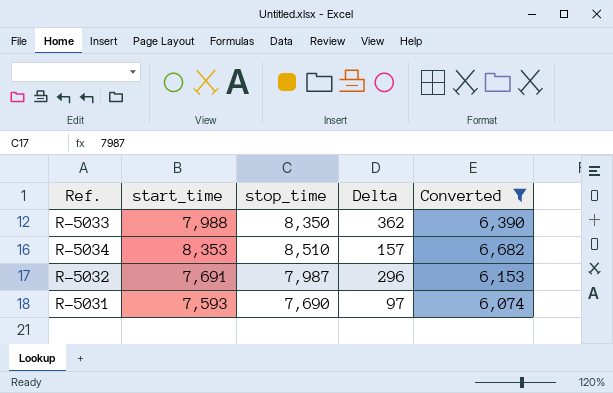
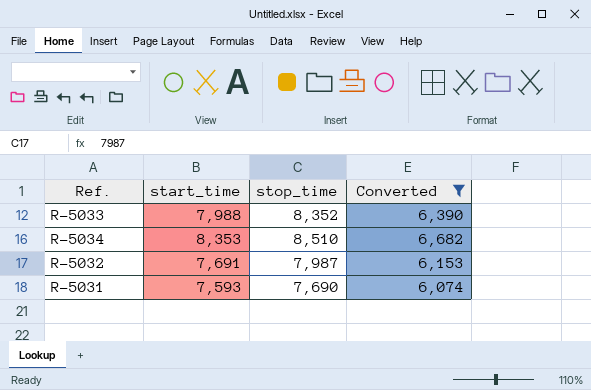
column Delta | formula: [stop_time] - [start_time] -> none
R-5033 | stop_time: 8,350 -> 8,352

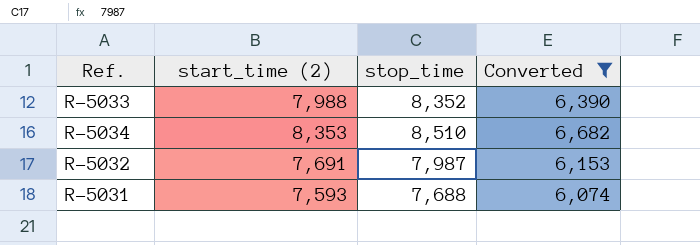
column name: start_time -> start_time (2)
R-5031 | stop_time: 7,690 -> 7,688

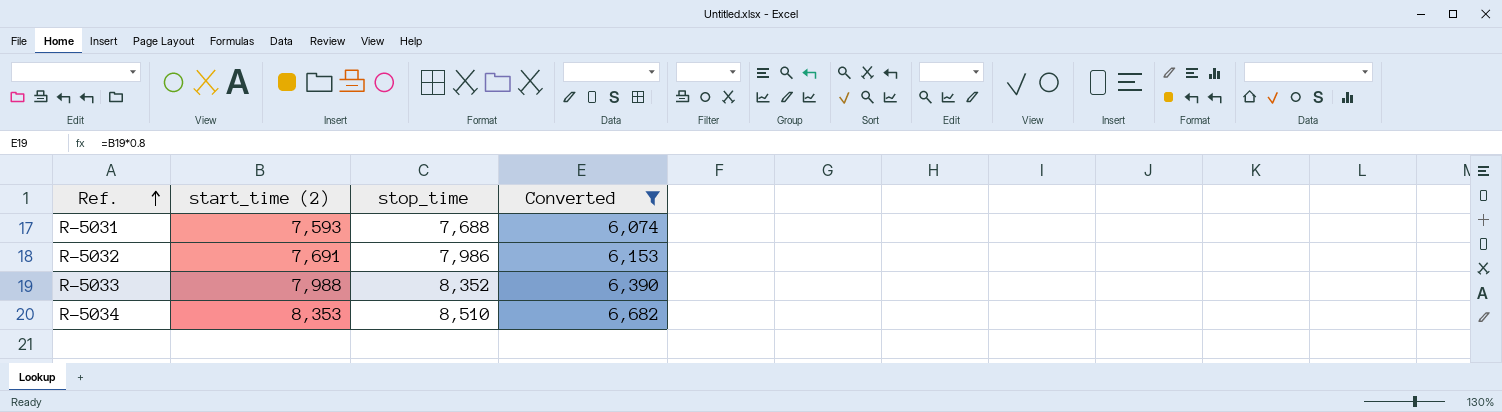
row order: none -> Ref. ascending
R-5032 | stop_time: 7,987 -> 7,986

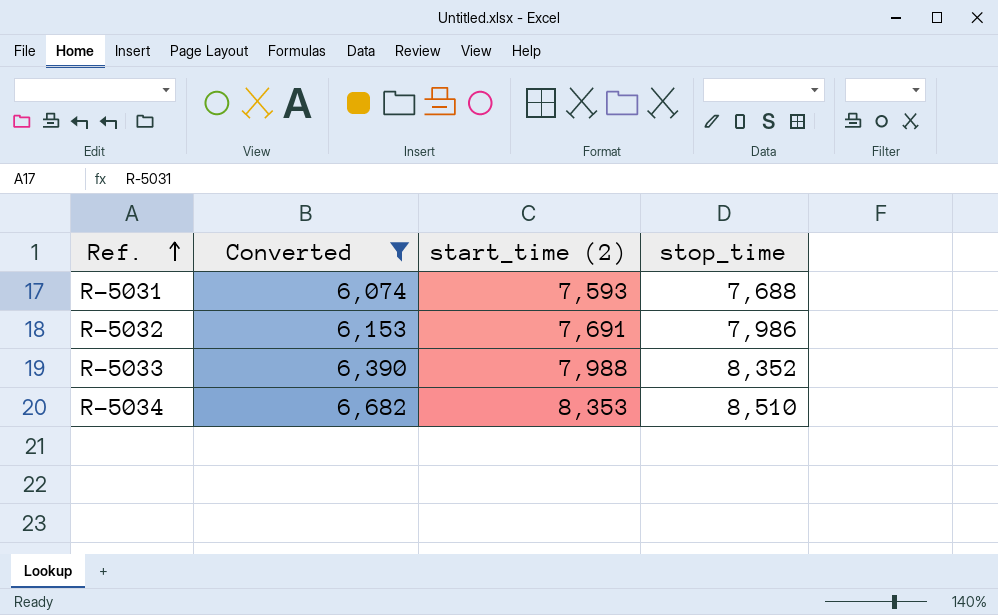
column Converted | position: 4 -> 2

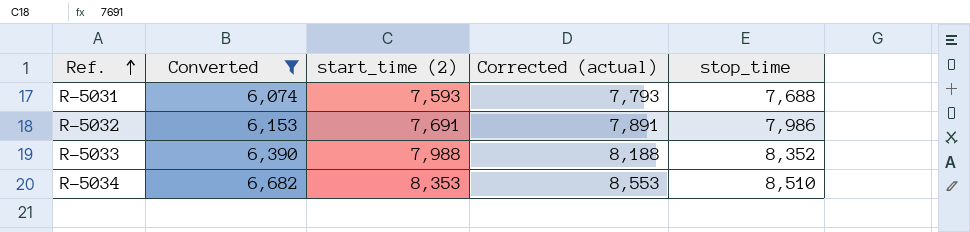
column Corrected (actual) | formula: none -> [start_time (2)] + 200

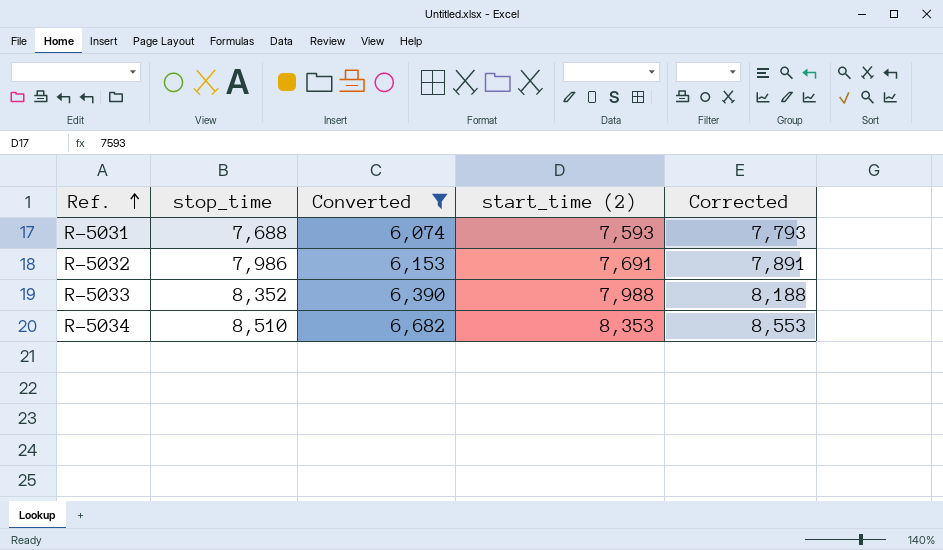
column stop_time | position: 5 -> 2
column name: Corrected (actual) -> Corrected

